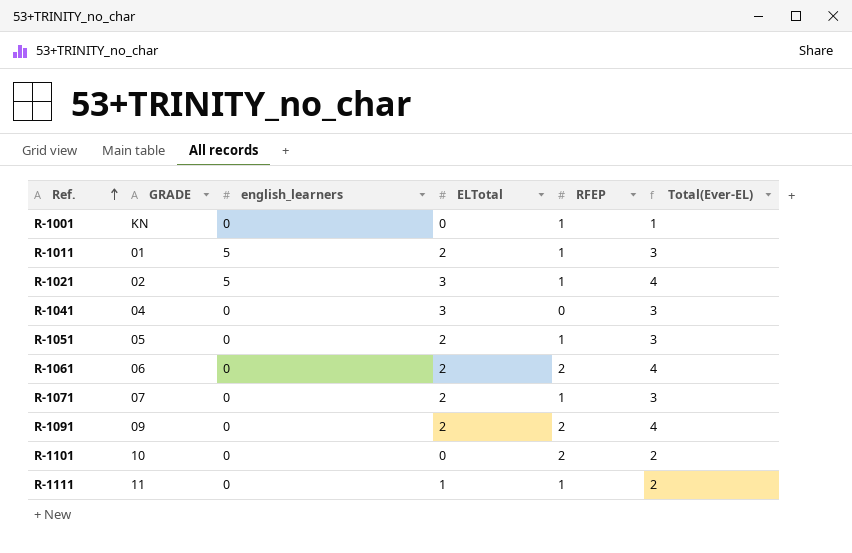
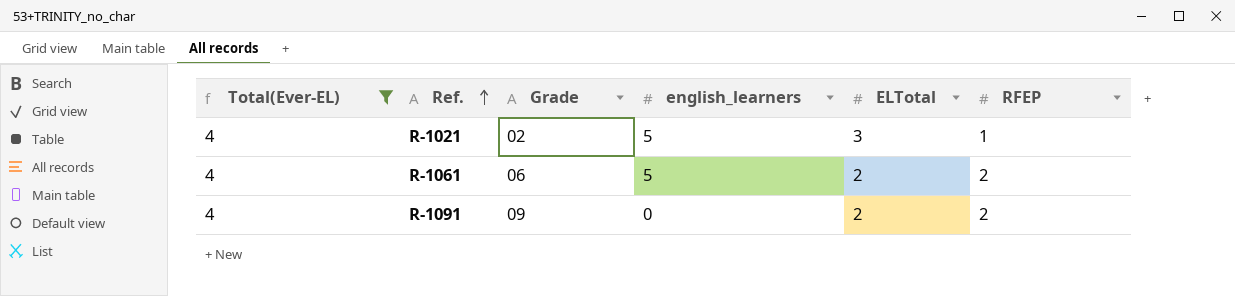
filter: none -> Total(Ever-EL) = 4
column Total(Ever-EL) | position: 6 -> 1
column name: GRADE -> Grade
R-1061 | english_learners: 0 -> 5

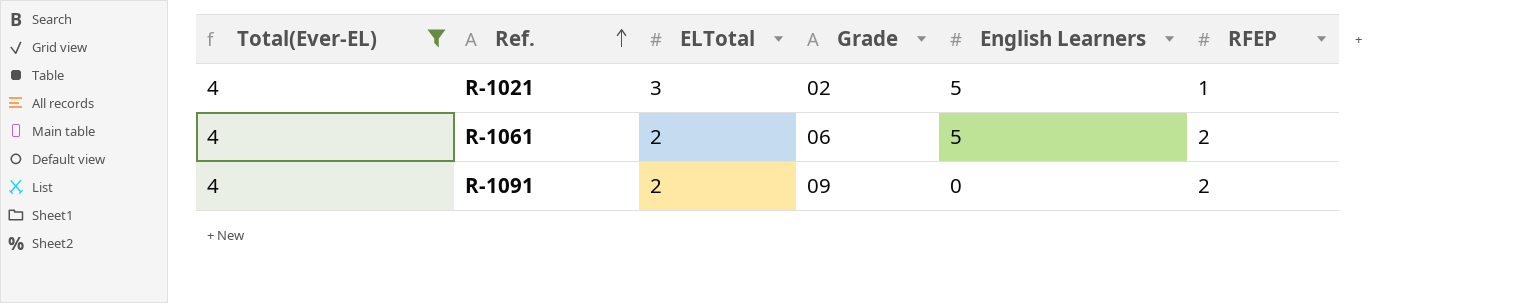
column ELTotal | position: 5 -> 3
column name: english_learners -> English Learners

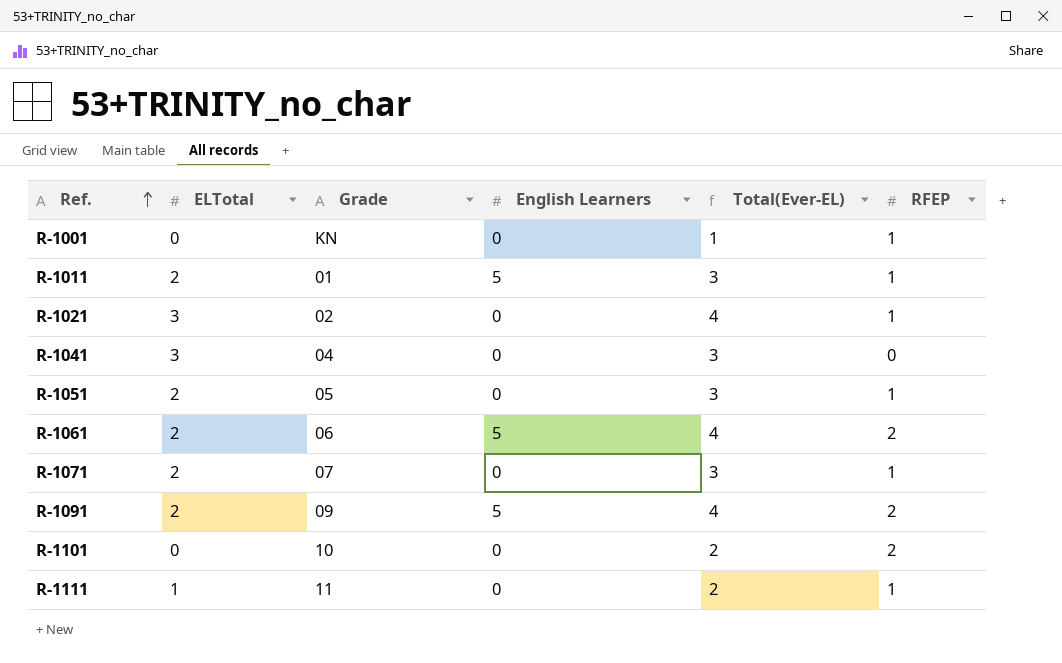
filter: Total(Ever-EL) = 4 -> none
column Total(Ever-EL) | position: 1 -> 5
R-1021 | English Learners: 5 -> 0
R-1091 | English Learners: 0 -> 5

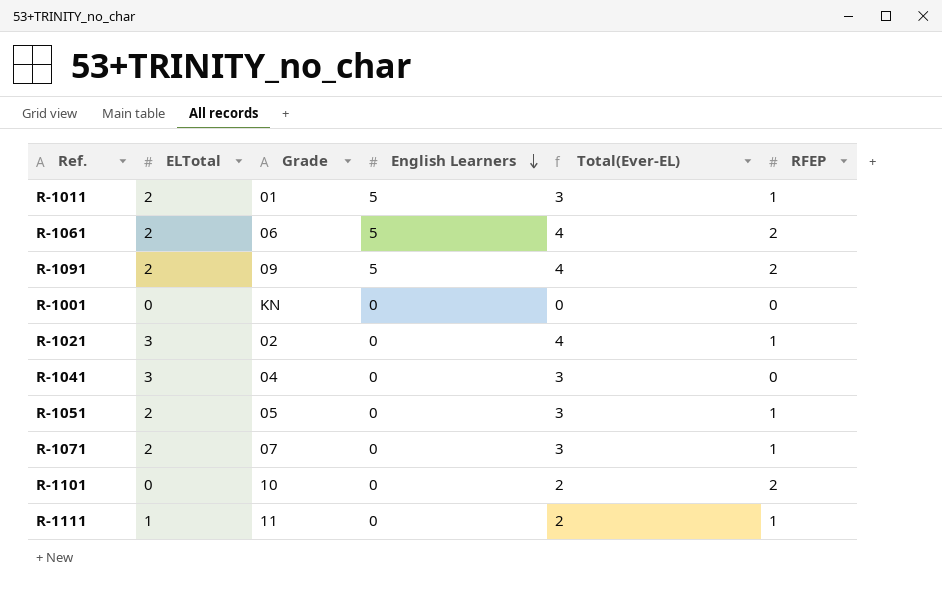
row order: Ref. ascending -> English Learners descending
R-1001 | Total(Ever-EL): 1 -> 0
R-1001 | RFEP: 1 -> 0

